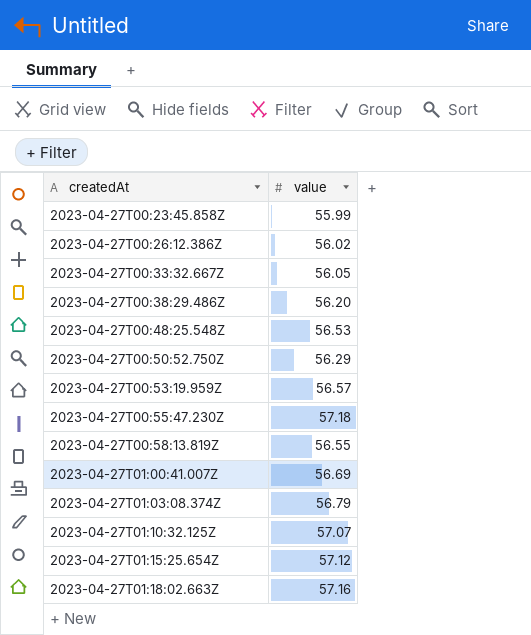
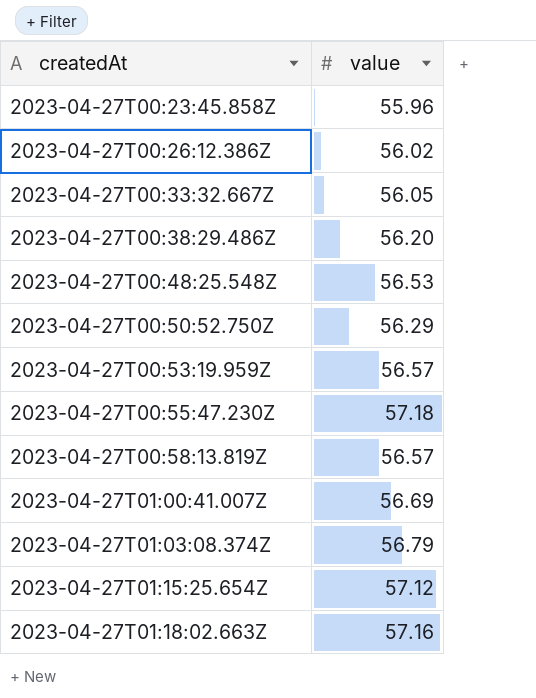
row 2023-04-27T01:10:32.125Z: 57.07 -> none
2023-04-27T00:23:45.858Z | value: 55.99 -> 55.96
2023-04-27T00:58:13.819Z | value: 56.55 -> 56.57

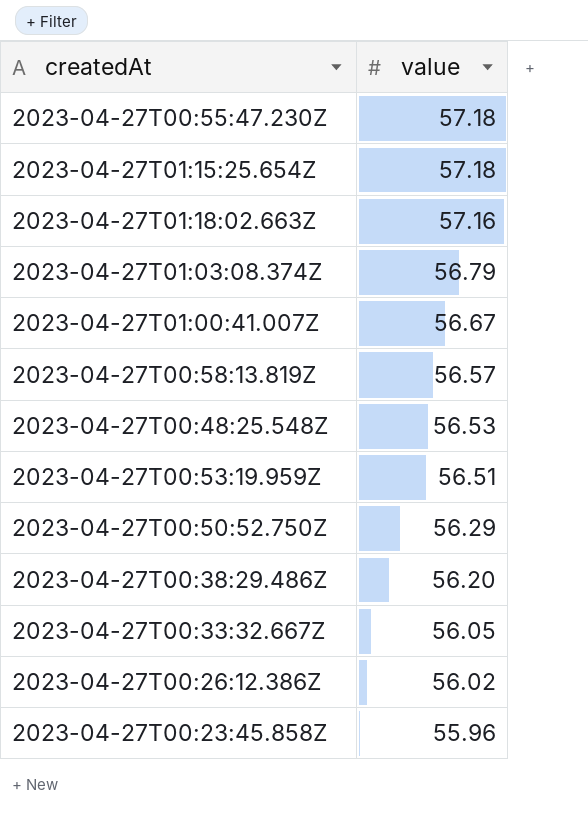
row order: createdAt ascending -> value descending
2023-04-27T01:15:25.654Z | value: 57.12 -> 57.18
2023-04-27T01:00:41.007Z | value: 56.69 -> 56.67
2023-04-27T00:53:19.959Z | value: 56.57 -> 56.51

